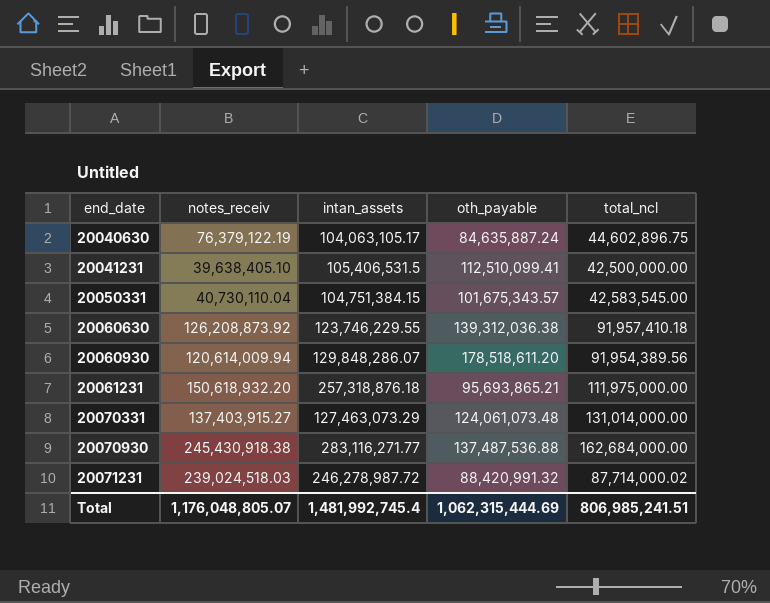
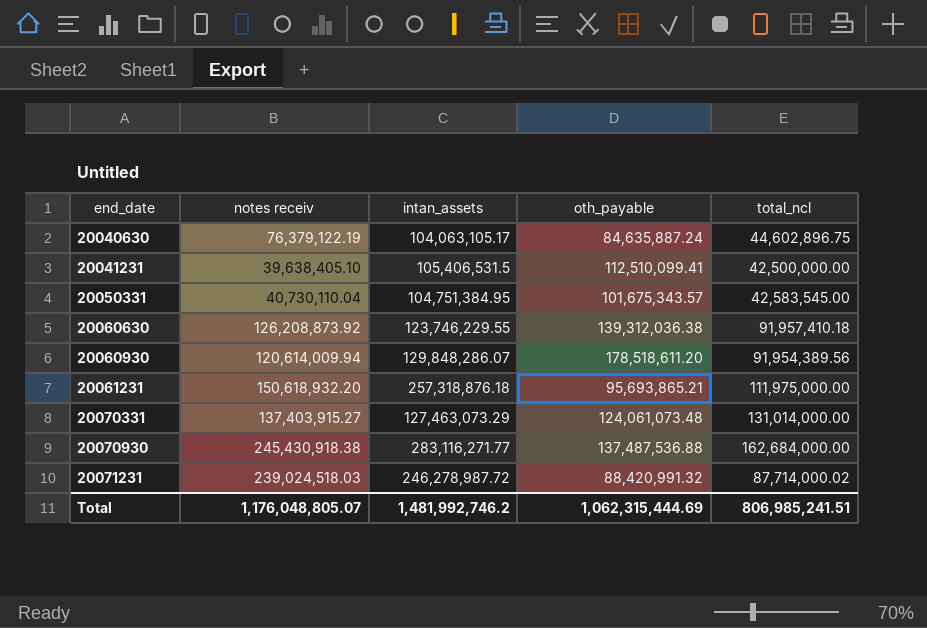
column name: notes_receiv -> notes receiv
20050331 | intan_assets: 104,751,384.15 -> 104,751,384.95
Total | intan_assets: 1,481,992,745.4 -> 1,481,992,746.2

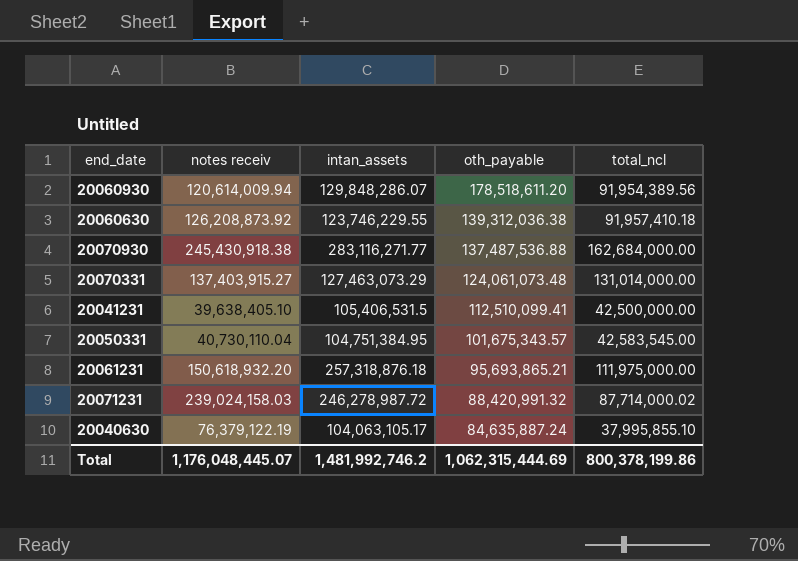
row order: end_date ascending -> oth_payable descending
20071231 | notes receiv: 239,024,518.03 -> 239,024,158.03
20040630 | total_ncl: 44,602,896.75 -> 37,995,855.10
Total | notes receiv: 1,176,048,805.07 -> 1,176,048,445.07
Total | total_ncl: 806,985,241.51 -> 800,378,199.86

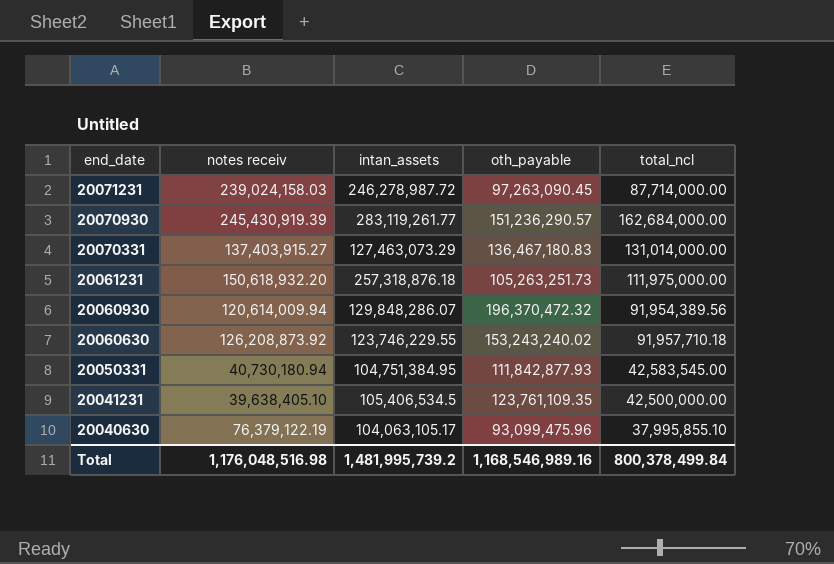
row order: oth_payable descending -> end_date descending
20071231 | oth_payable: 88,420,991.32 -> 97,263,090.45
20071231 | total_ncl: 87,714,000.02 -> 87,714,000.00
20070930 | notes receiv: 245,430,918.38 -> 245,430,919.39
20070930 | intan_assets: 283,116,271.77 -> 283,119,261.77
20070930 | oth_payable: 137,487,536.88 -> 151,236,290.57
20070331 | oth_payable: 124,061,073.48 -> 136,467,180.83
20061231 | oth_payable: 95,693,865.21 -> 105,263,251.73
20060930 | oth_payable: 178,518,611.20 -> 196,370,472.32
20060630 | oth_payable: 139,312,036.38 -> 153,243,240.02
20060630 | total_ncl: 91,957,410.18 -> 91,957,710.18
20050331 | notes receiv: 40,730,110.04 -> 40,730,180.94
20050331 | oth_payable: 101,675,343.57 -> 111,842,877.93
20041231 | intan_assets: 105,406,531.5 -> 105,406,534.5
20041231 | oth_payable: 112,510,099.41 -> 123,761,109.35
20040630 | oth_payable: 84,635,887.24 -> 93,099,475.96
Total | notes receiv: 1,176,048,445.07 -> 1,176,048,516.98
Total | intan_assets: 1,481,992,746.2 -> 1,481,995,739.2
Total | oth_payable: 1,062,315,444.69 -> 1,168,546,989.16
Total | total_ncl: 800,378,199.86 -> 800,378,499.84

